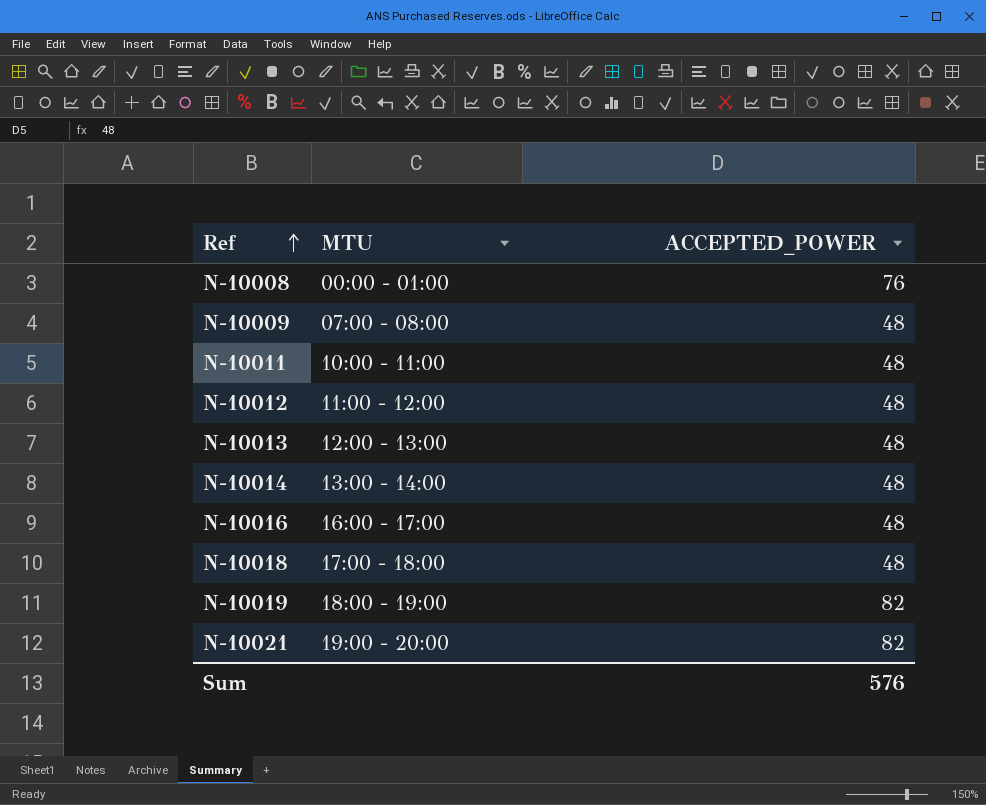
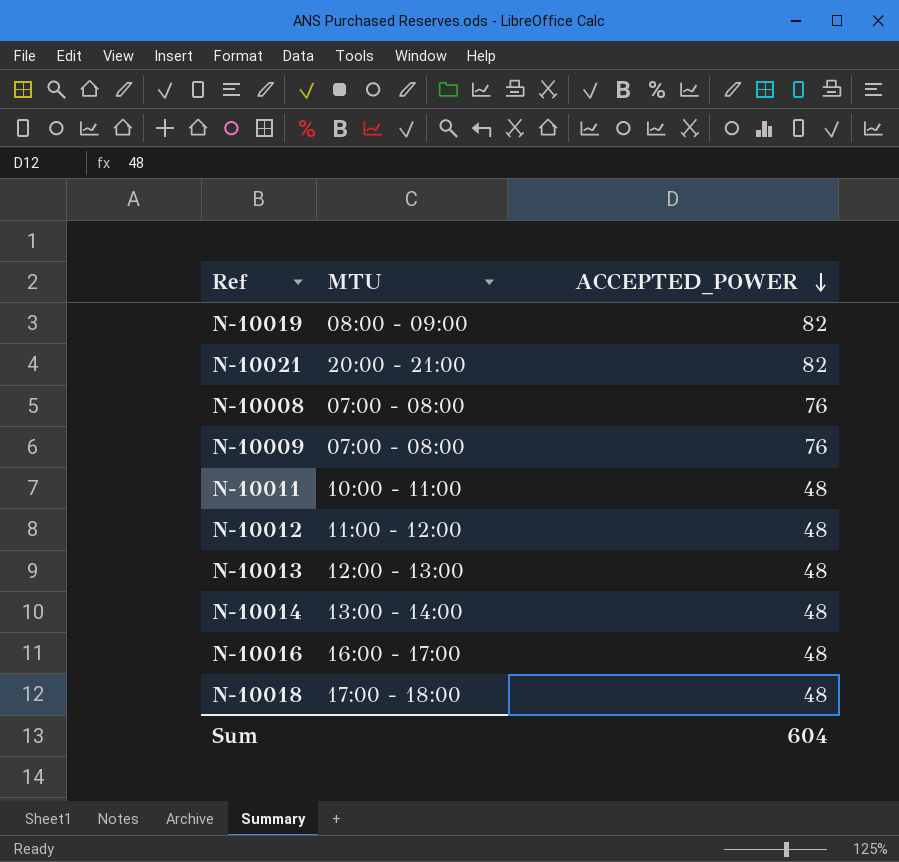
row order: Ref ascending -> ACCEPTED_POWER descending
N-10019 | MTU: 18:00 - 19:00 -> 08:00 - 09:00
N-10021 | MTU: 19:00 - 20:00 -> 20:00 - 21:00
N-10008 | MTU: 00:00 - 01:00 -> 07:00 - 08:00
N-10009 | ACCEPTED_POWER: 48 -> 76
Sum | ACCEPTED_POWER: 576 -> 604

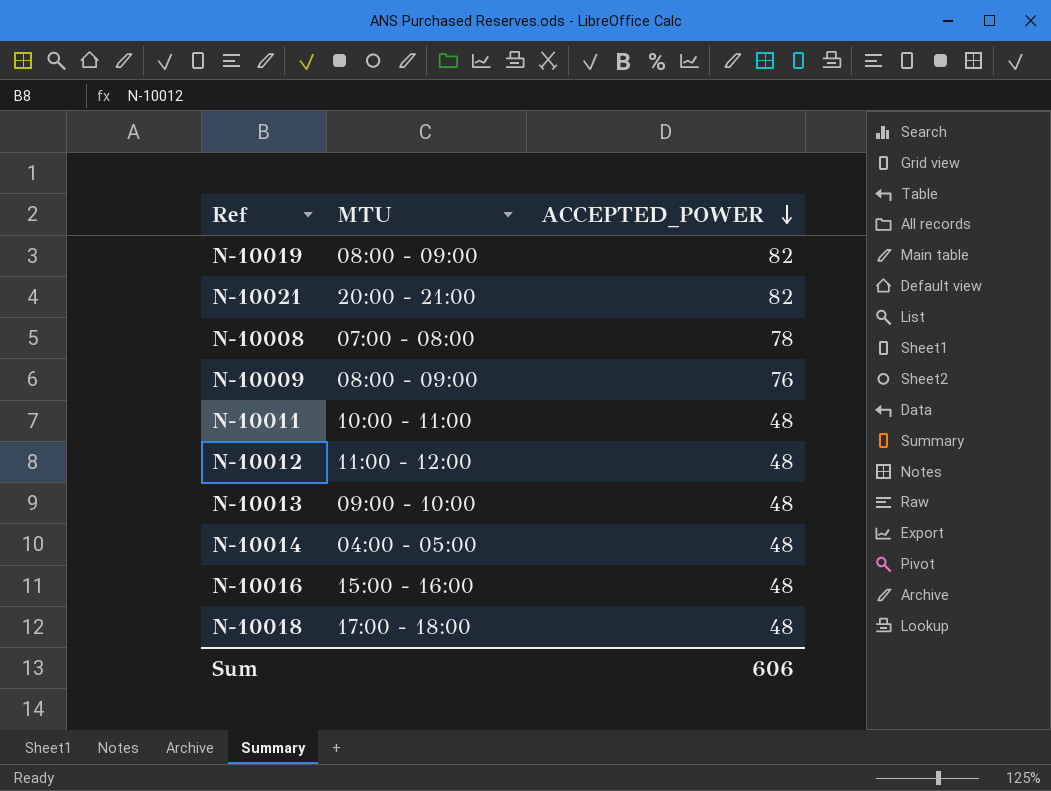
N-10008 | ACCEPTED_POWER: 76 -> 78
N-10009 | MTU: 07:00 - 08:00 -> 08:00 - 09:00
N-10013 | MTU: 12:00 - 13:00 -> 09:00 - 10:00
N-10014 | MTU: 13:00 - 14:00 -> 04:00 - 05:00
N-10016 | MTU: 16:00 - 17:00 -> 15:00 - 16:00
Sum | ACCEPTED_POWER: 604 -> 606

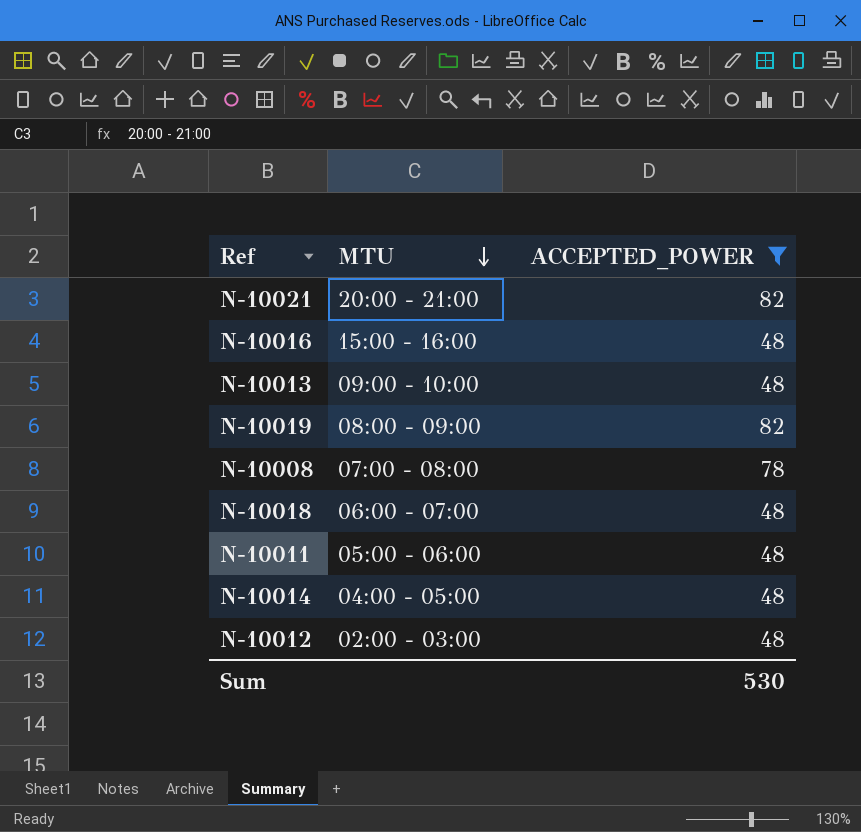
filter: none -> ACCEPTED_POWER != 76
row order: ACCEPTED_POWER descending -> MTU descending
N-10018 | MTU: 17:00 - 18:00 -> 06:00 - 07:00
N-10011 | MTU: 10:00 - 11:00 -> 05:00 - 06:00
N-10012 | MTU: 11:00 - 12:00 -> 02:00 - 03:00
Sum | ACCEPTED_POWER: 606 -> 530

